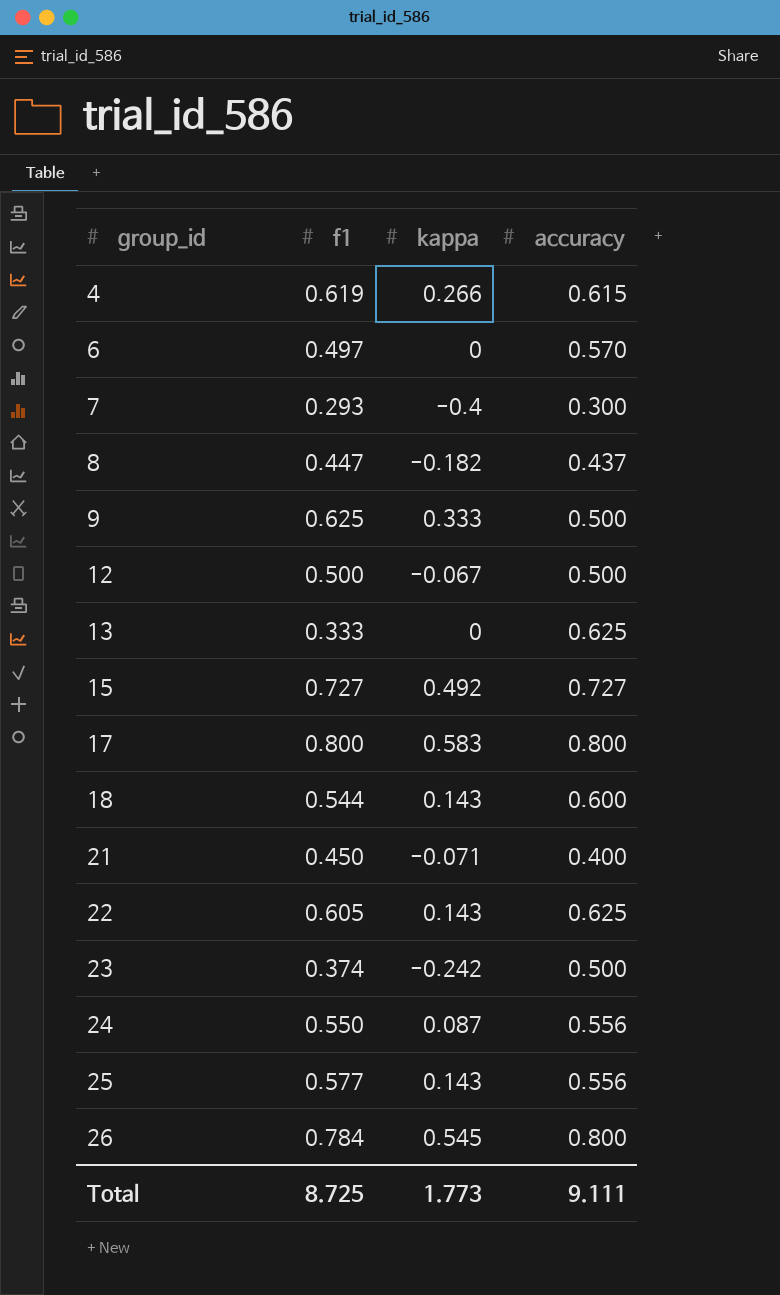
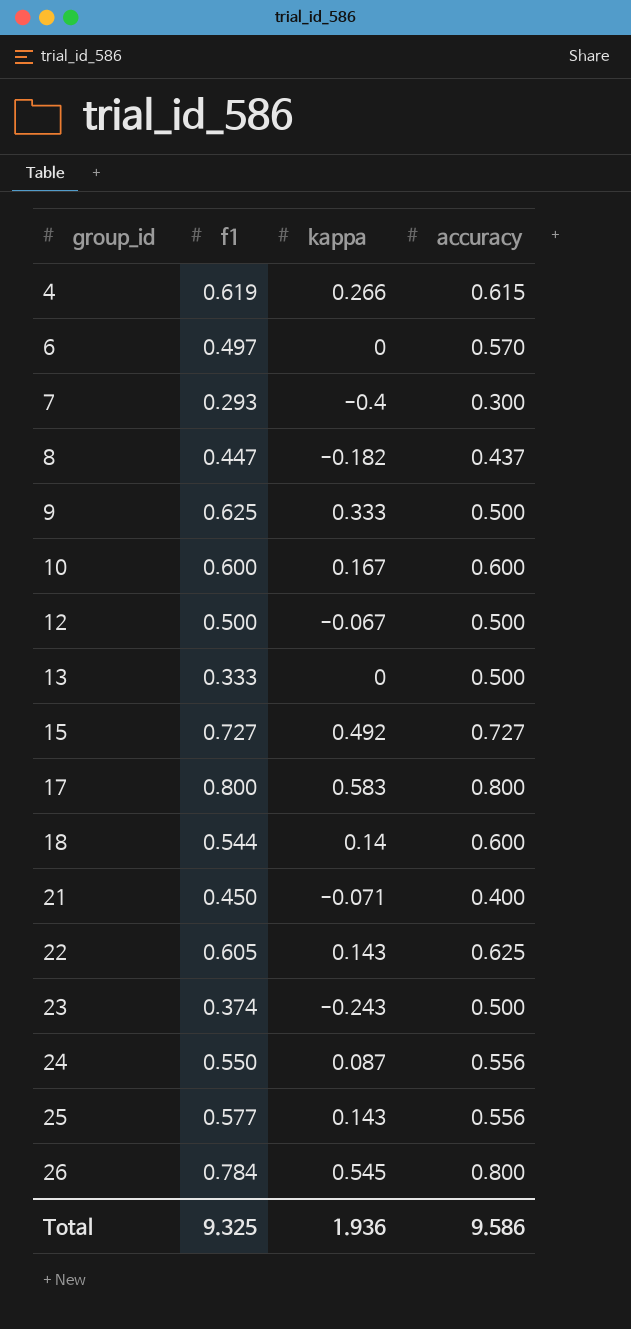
row 10: none -> 0.600 | 0.167 | 0.600
13 | accuracy: 0.625 -> 0.500
18 | kappa: 0.143 -> 0.14
23 | kappa: -0.242 -> -0.243
Total | f1: 8.725 -> 9.325
Total | kappa: 1.773 -> 1.936
Total | accuracy: 9.111 -> 9.586

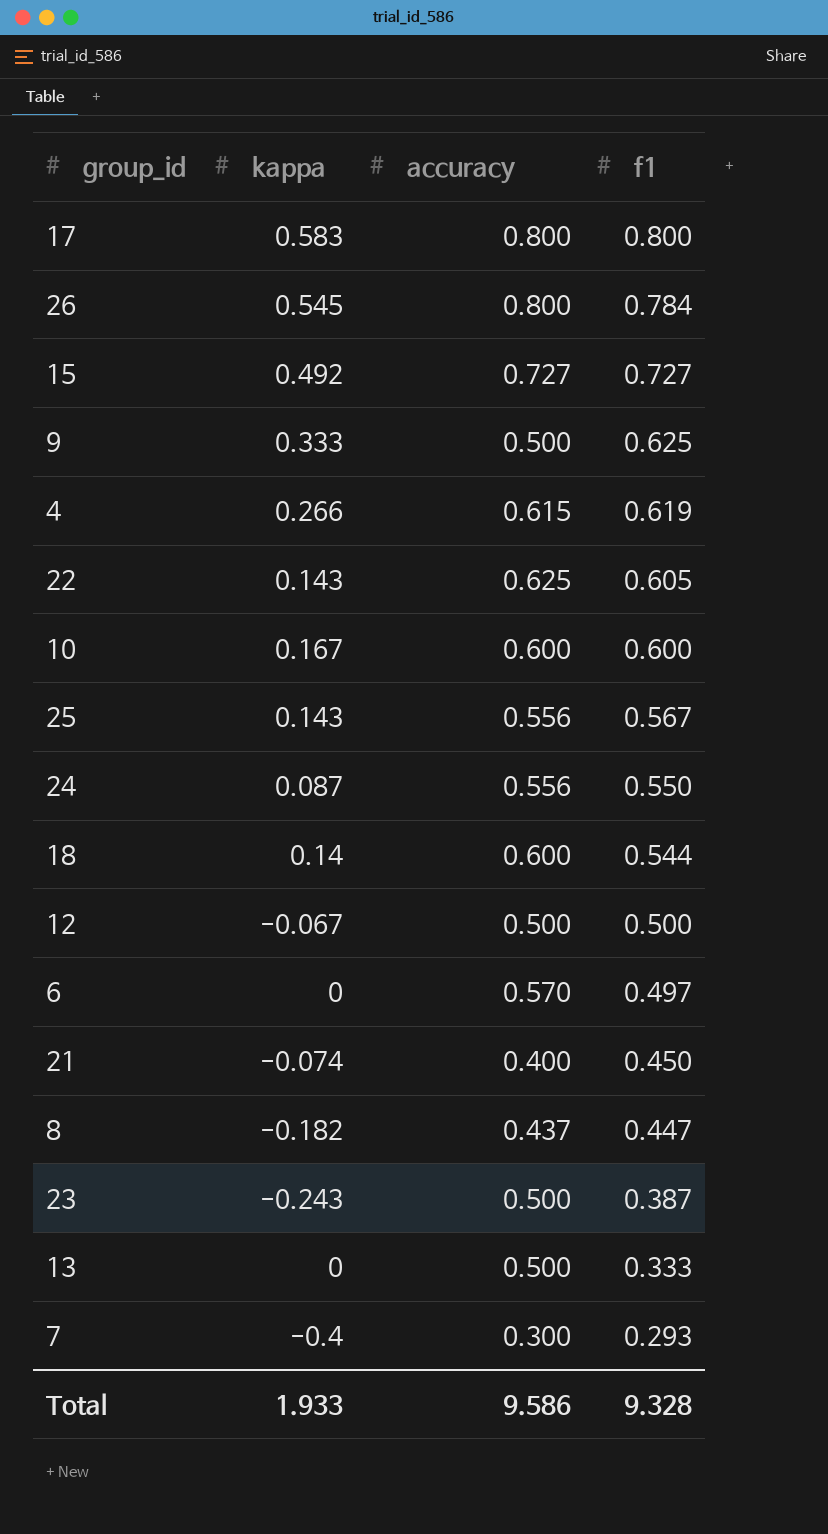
row order: group_id ascending -> f1 descending
column f1 | position: 2 -> 4
25 | f1: 0.577 -> 0.567
21 | kappa: -0.071 -> -0.074
23 | f1: 0.374 -> 0.387
Total | kappa: 1.936 -> 1.933
Total | f1: 9.325 -> 9.328

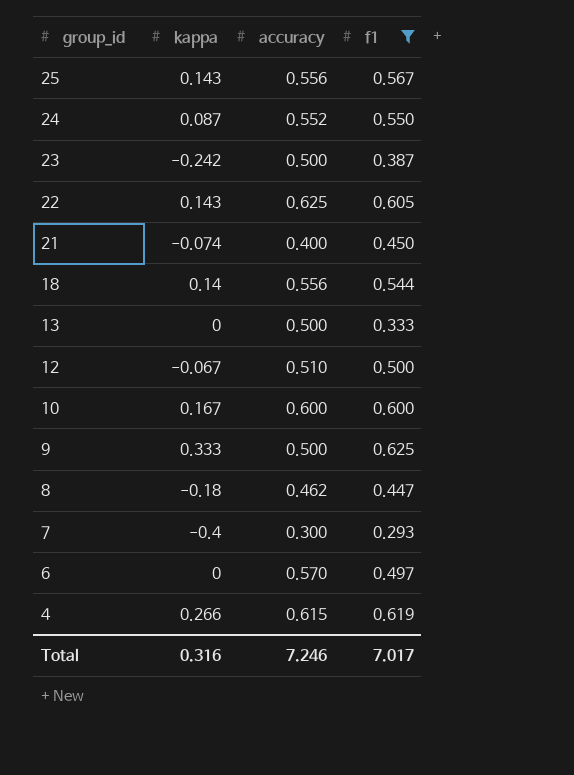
filter: none -> f1 <= 0.625
row order: f1 descending -> group_id descending
24 | accuracy: 0.556 -> 0.552
23 | kappa: -0.243 -> -0.242
18 | accuracy: 0.600 -> 0.556
12 | accuracy: 0.500 -> 0.510
8 | kappa: -0.182 -> -0.18
8 | accuracy: 0.437 -> 0.462
Total | kappa: 1.933 -> 0.316
Total | accuracy: 9.586 -> 7.246
Total | f1: 9.328 -> 7.017

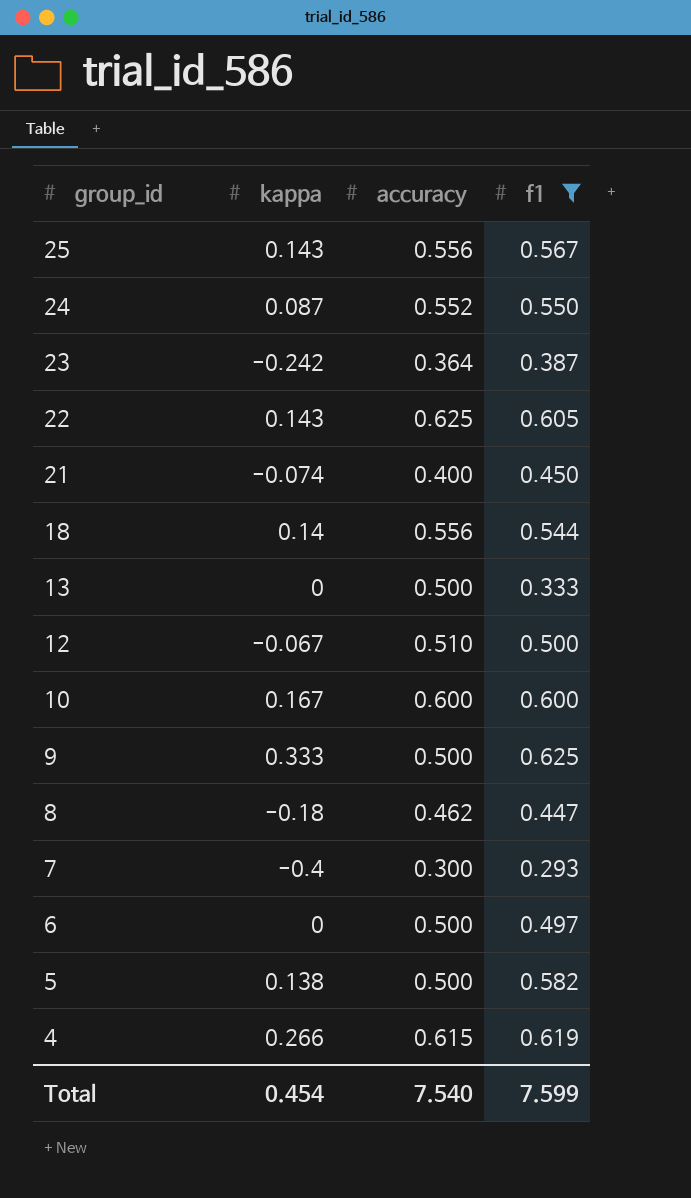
23 | accuracy: 0.500 -> 0.364
6 | accuracy: 0.570 -> 0.500
row 5: none -> 0.138 | 0.500 | 0.582
Total | kappa: 0.316 -> 0.454
Total | accuracy: 7.246 -> 7.540
Total | f1: 7.017 -> 7.599

